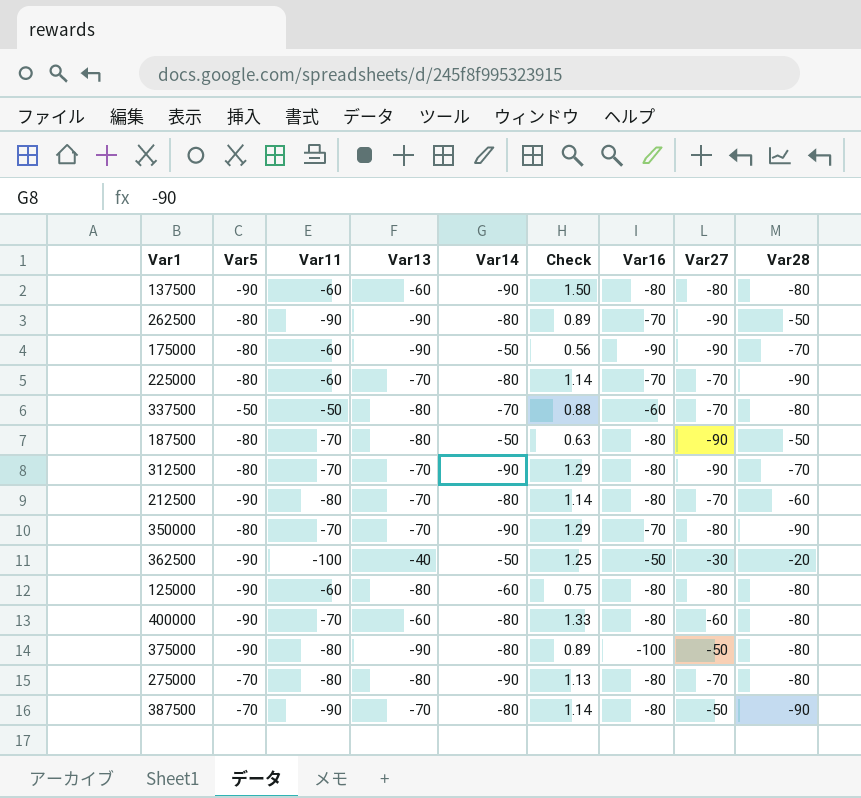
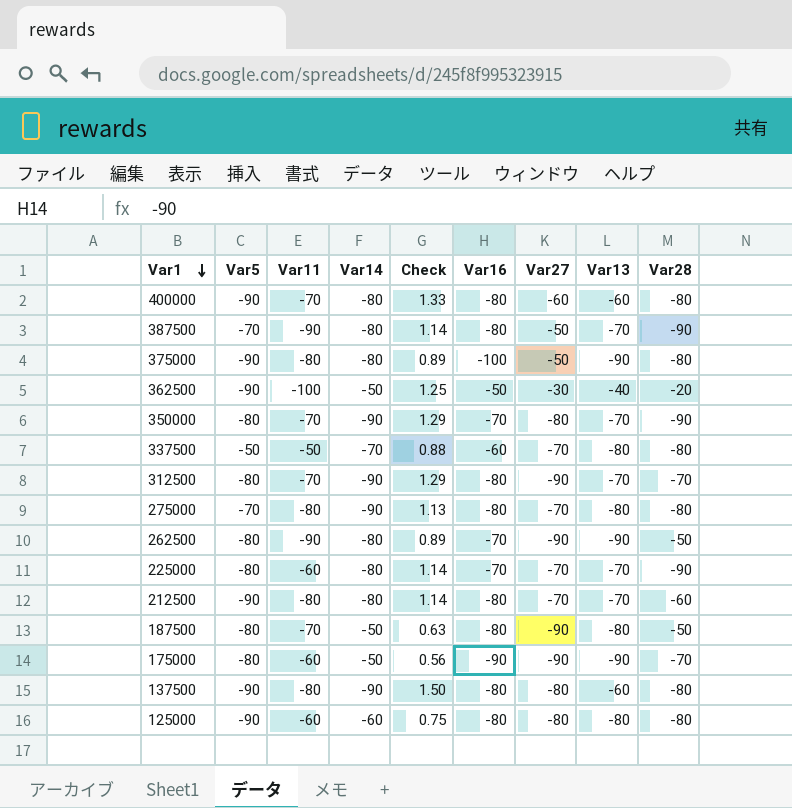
row order: none -> Var1 descending
column Var13 | position: 4 -> 8
137500 | Var11: -60 -> -80

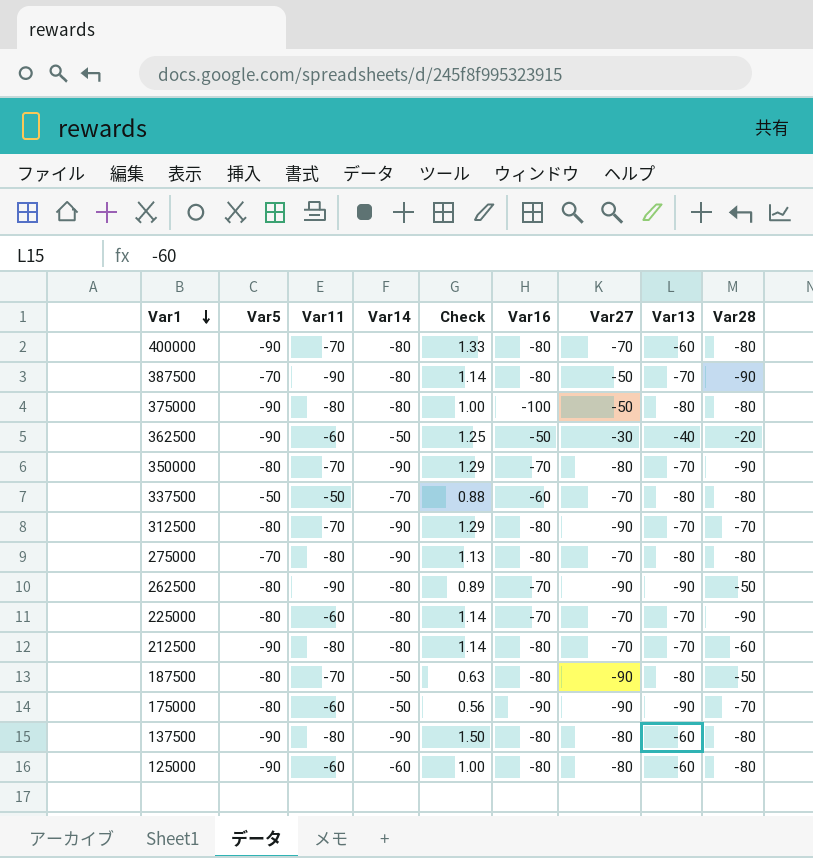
400000 | Var27: -60 -> -70
375000 | Check: 0.89 -> 1.00
375000 | Var13: -90 -> -80
362500 | Var11: -100 -> -60
125000 | Check: 0.75 -> 1.00
125000 | Var13: -80 -> -60

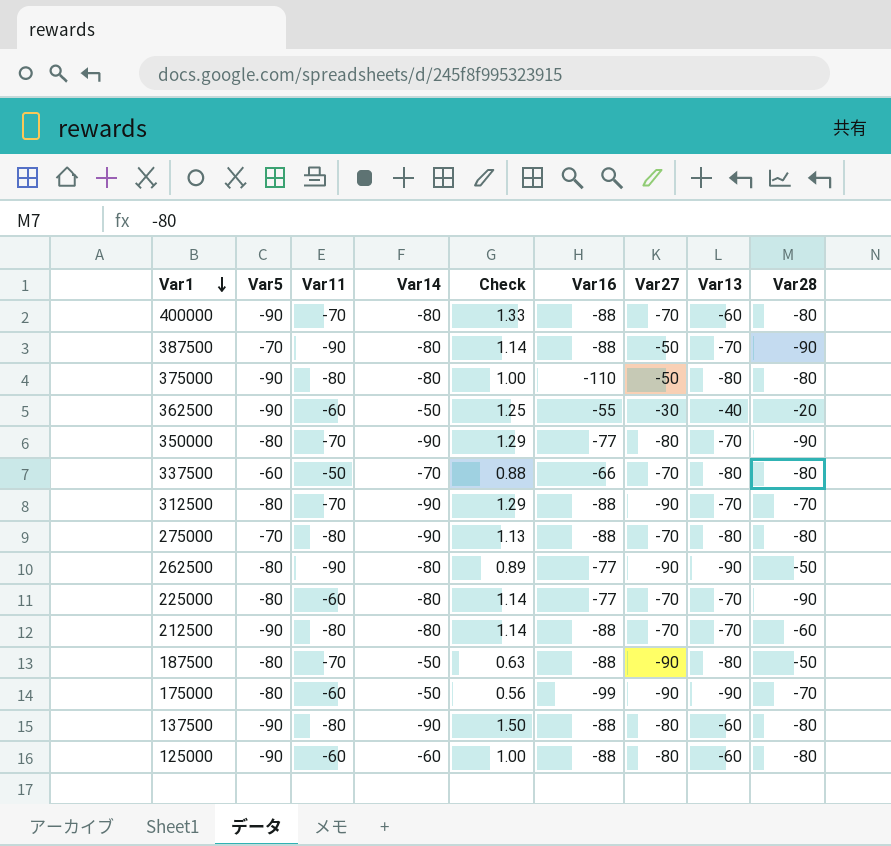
400000 | Var16: -80 -> -88
387500 | Var16: -80 -> -88
375000 | Var16: -100 -> -110
362500 | Var16: -50 -> -55
350000 | Var16: -70 -> -77
337500 | Var5: -50 -> -60
337500 | Var16: -60 -> -66
312500 | Var16: -80 -> -88
275000 | Var16: -80 -> -88
262500 | Var16: -70 -> -77
225000 | Var16: -70 -> -77
212500 | Var16: -80 -> -88
187500 | Var16: -80 -> -88
175000 | Var16: -90 -> -99
137500 | Var16: -80 -> -88
125000 | Var16: -80 -> -88

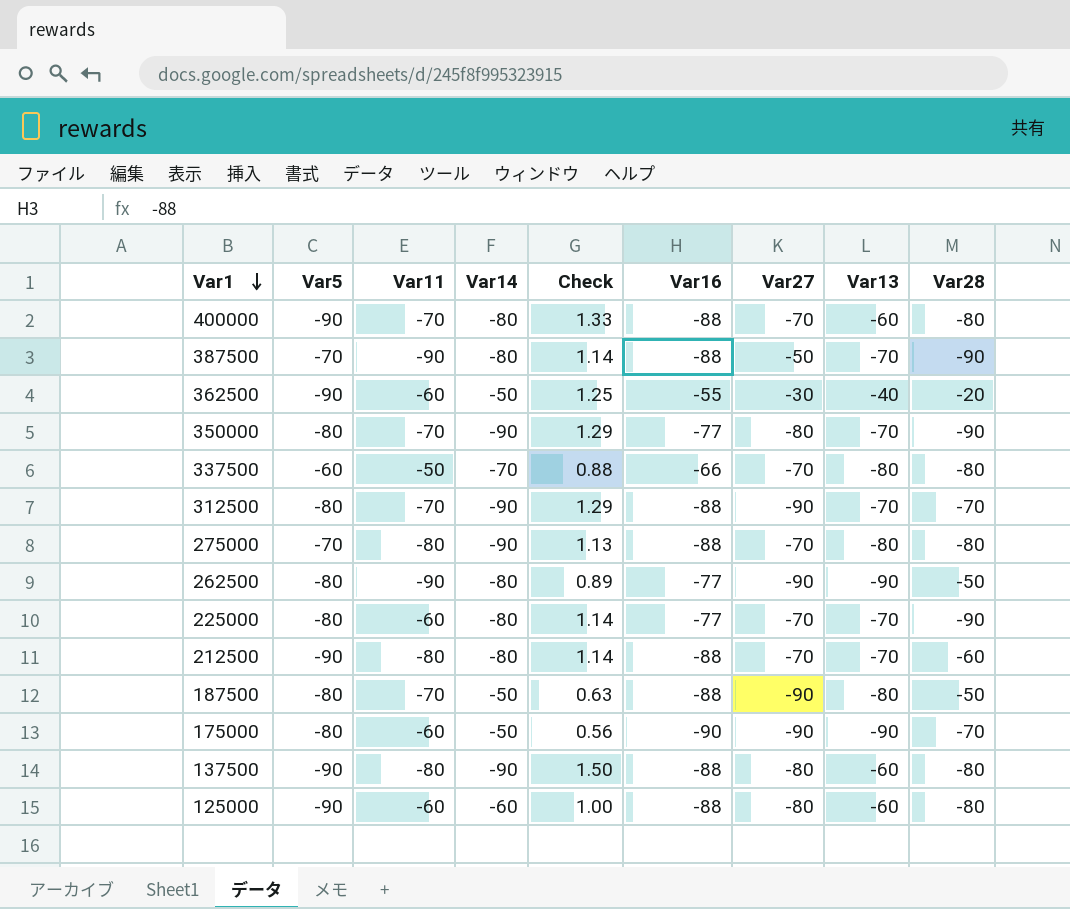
row 375000: -90 | -80 | -80 | 1.00 | -110 | -50 | -80 | -80 -> none
175000 | Var16: -99 -> -90

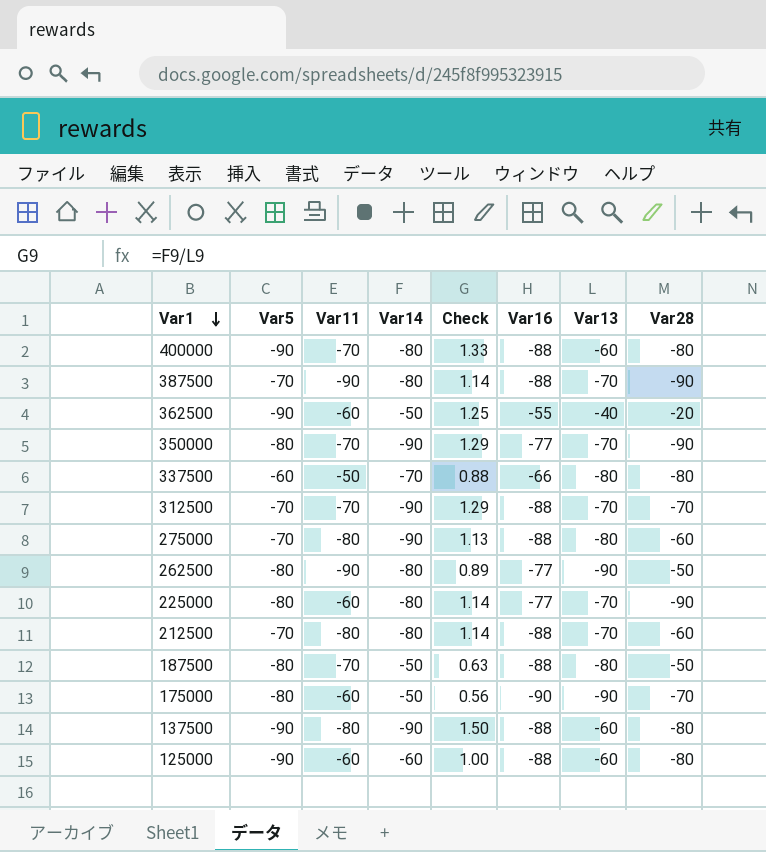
column Var27 | position: 7 -> none
312500 | Var5: -80 -> -70
275000 | Var28: -80 -> -60
212500 | Var5: -90 -> -70

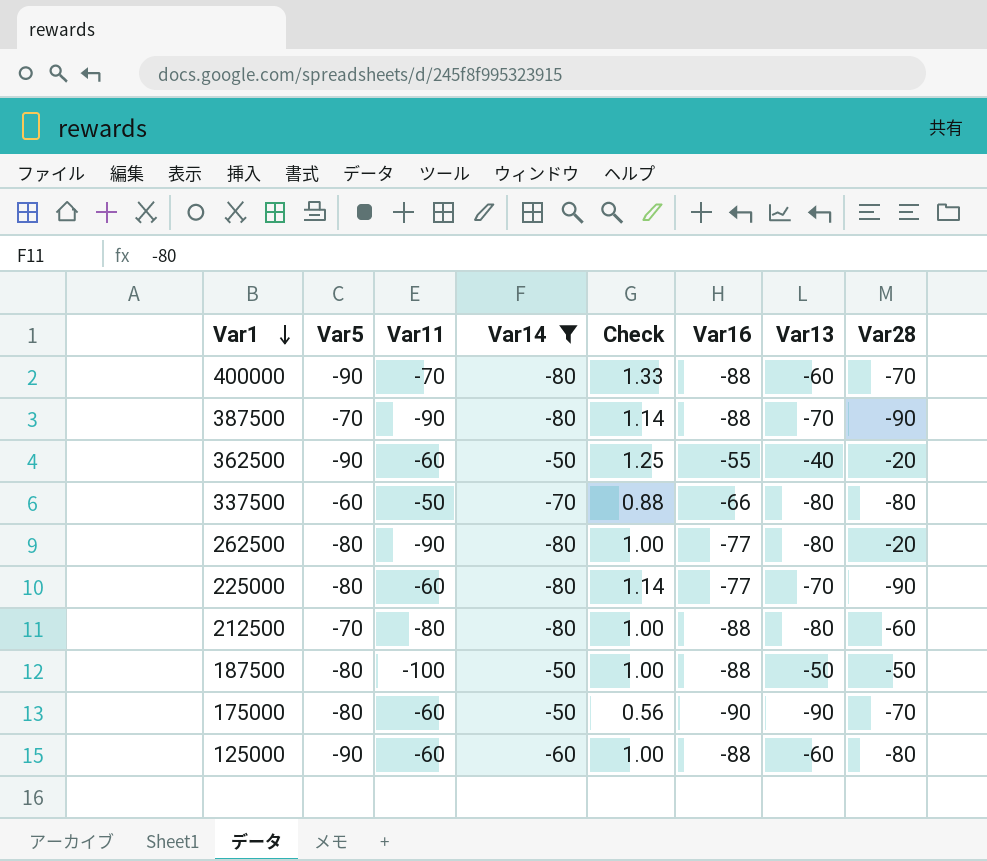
filter: none -> Var14 != -90
400000 | Var28: -80 -> -70
262500 | Check: 0.89 -> 1.00
262500 | Var13: -90 -> -80
262500 | Var28: -50 -> -20
212500 | Check: 1.14 -> 1.00
212500 | Var13: -70 -> -80
187500 | Var11: -70 -> -100
187500 | Check: 0.63 -> 1.00
187500 | Var13: -80 -> -50

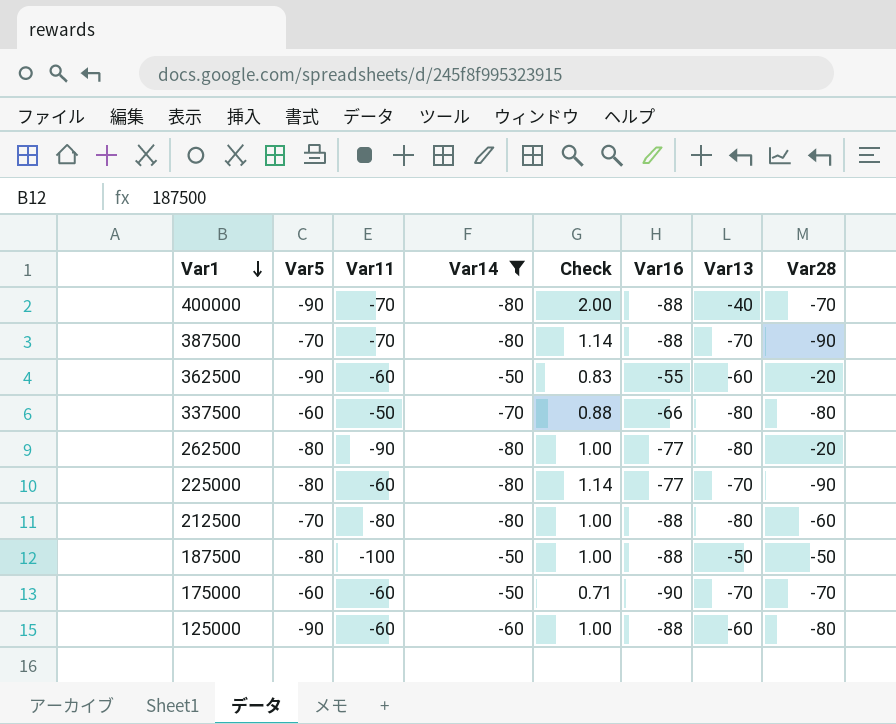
400000 | Check: 1.33 -> 2.00
400000 | Var13: -60 -> -40
387500 | Var11: -90 -> -70
362500 | Check: 1.25 -> 0.83
362500 | Var13: -40 -> -60
175000 | Var5: -80 -> -60
175000 | Check: 0.56 -> 0.71
175000 | Var13: -90 -> -70

